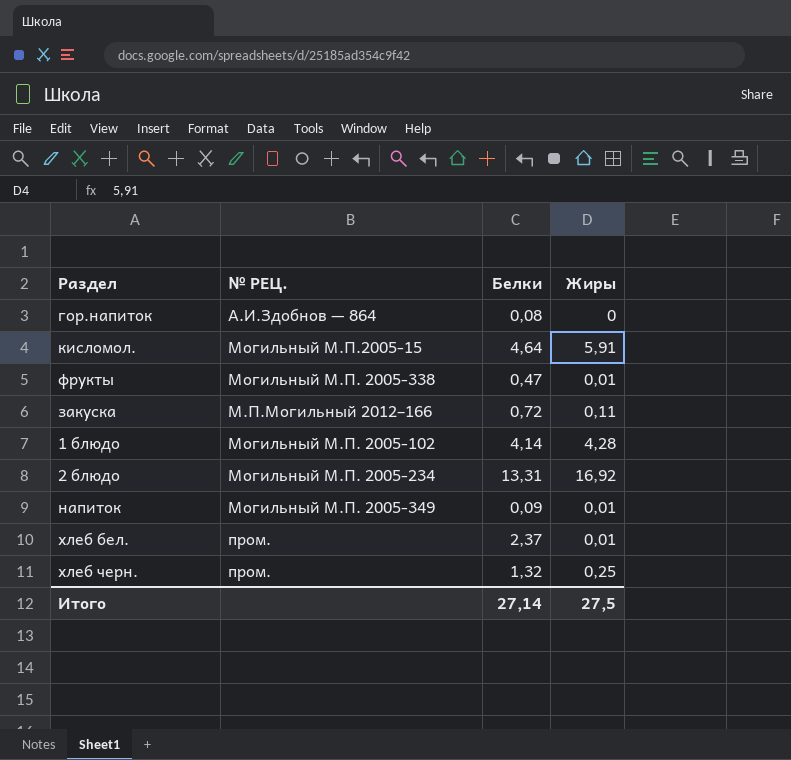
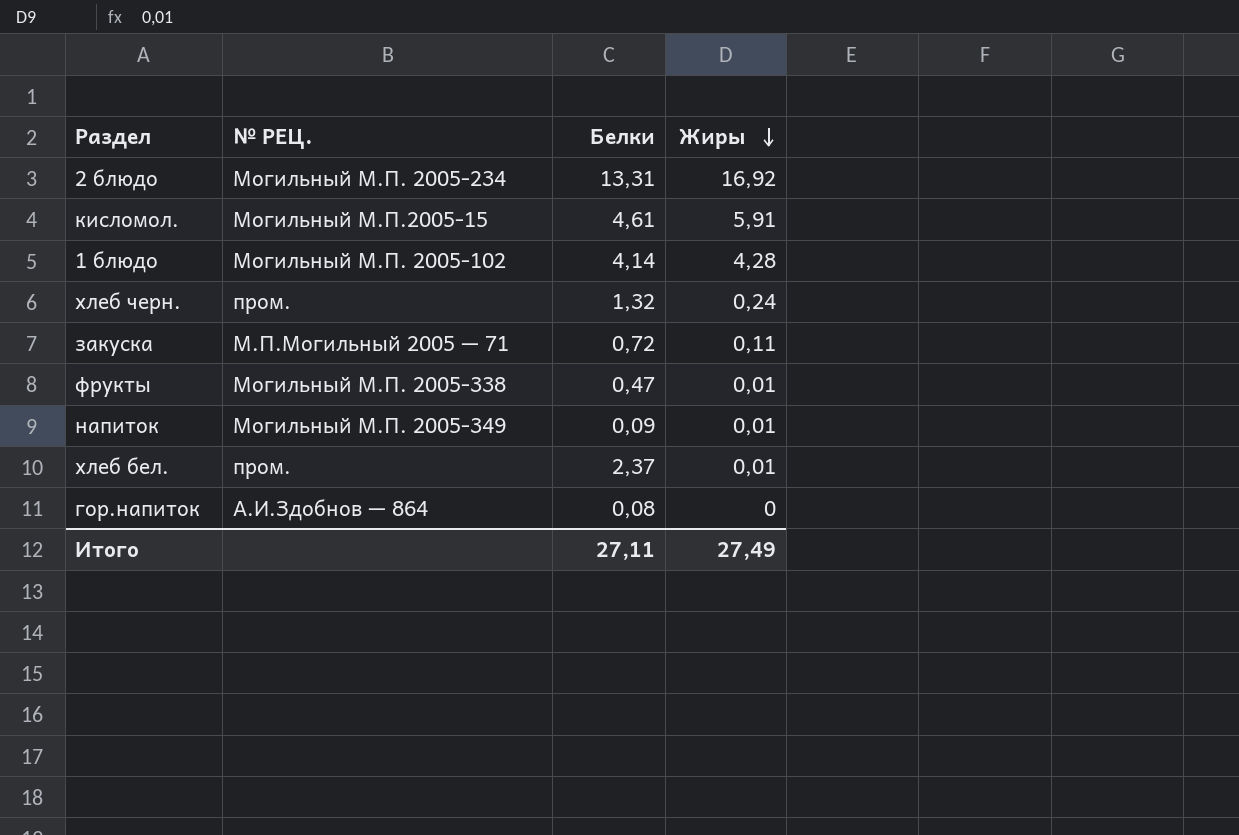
row order: none -> Жиры descending
кисломол. | Белки: 4,64 -> 4,61
хлеб черн. | Жиры: 0,25 -> 0,24
закуска | № РЕЦ.: М.П.Могильный 2012–166 -> М.П.Могильный 2005 — 71
Итого | Белки: 27,14 -> 27,11
Итого | Жиры: 27,5 -> 27,49

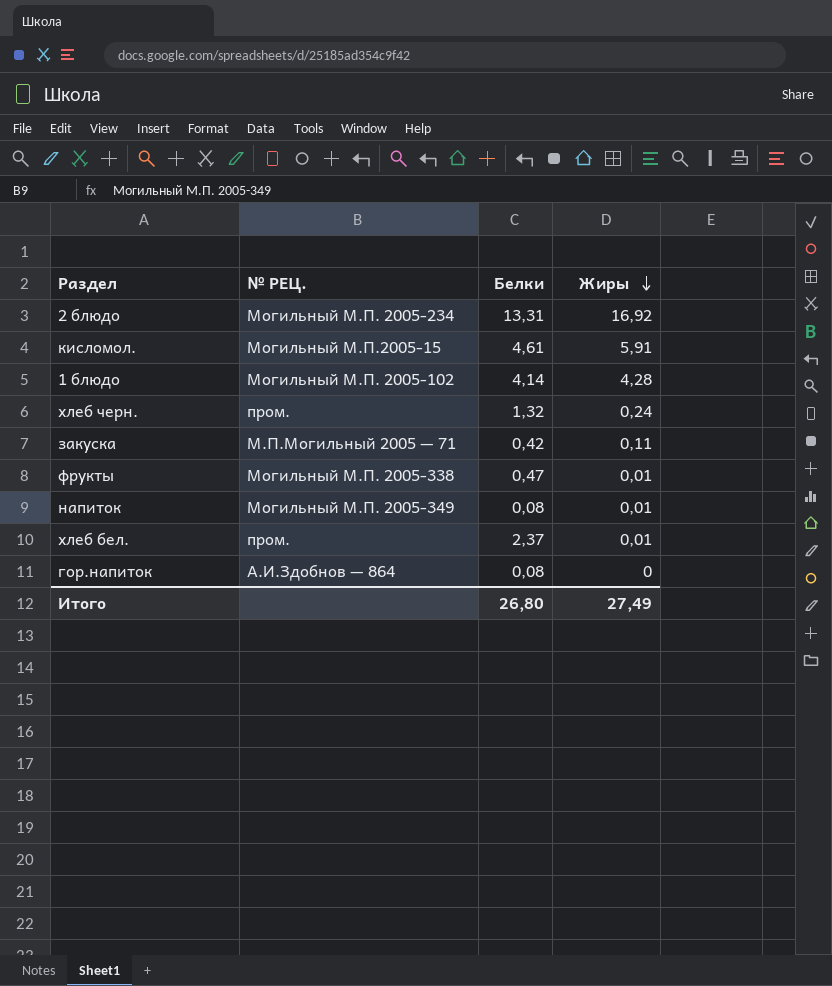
закуска | Белки: 0,72 -> 0,42
напиток | Белки: 0,09 -> 0,08
Итого | Белки: 27,11 -> 26,80

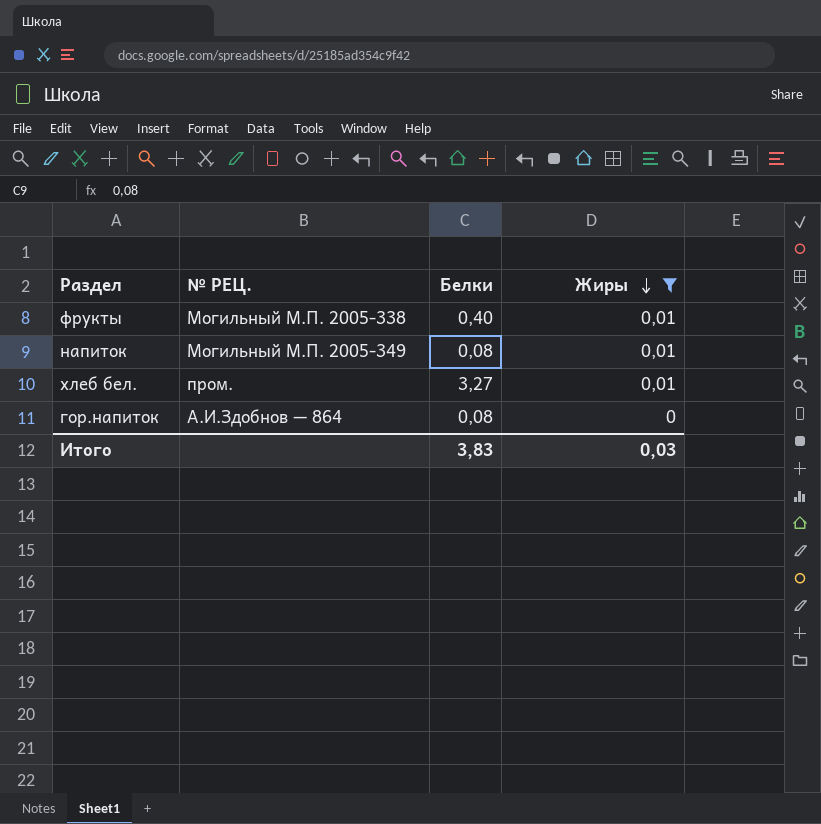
filter: none -> Жиры <= 0,01
фрукты | Белки: 0,47 -> 0,40
хлеб бел. | Белки: 2,37 -> 3,27
Итого | Белки: 26,80 -> 3,83
Итого | Жиры: 27,49 -> 0,03

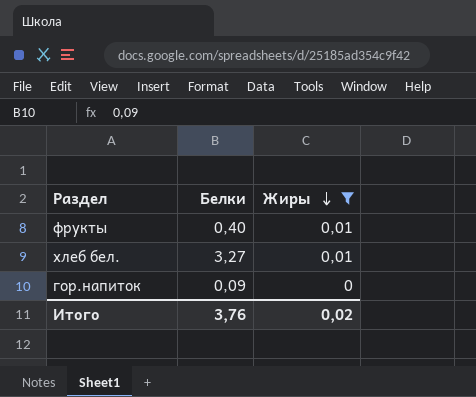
column № РЕЦ. | position: 2 -> none
row напиток: Могильный М.П. 2005-349 | 0,08 | 0,01 -> none
гор.напиток | Белки: 0,08 -> 0,09
Итого | Белки: 3,83 -> 3,76
Итого | Жиры: 0,03 -> 0,02

